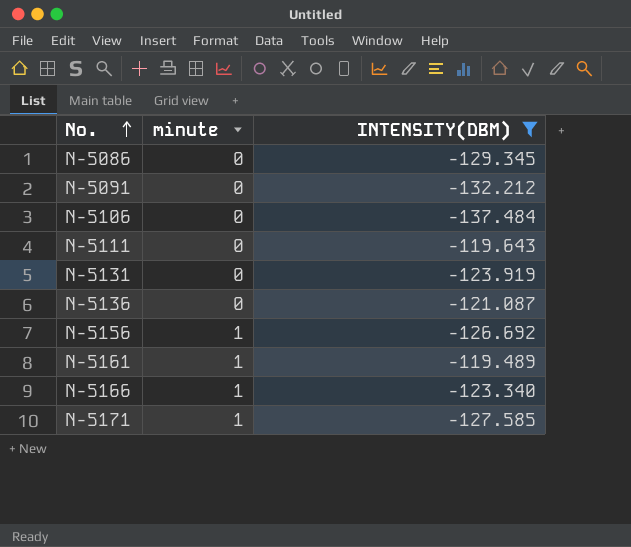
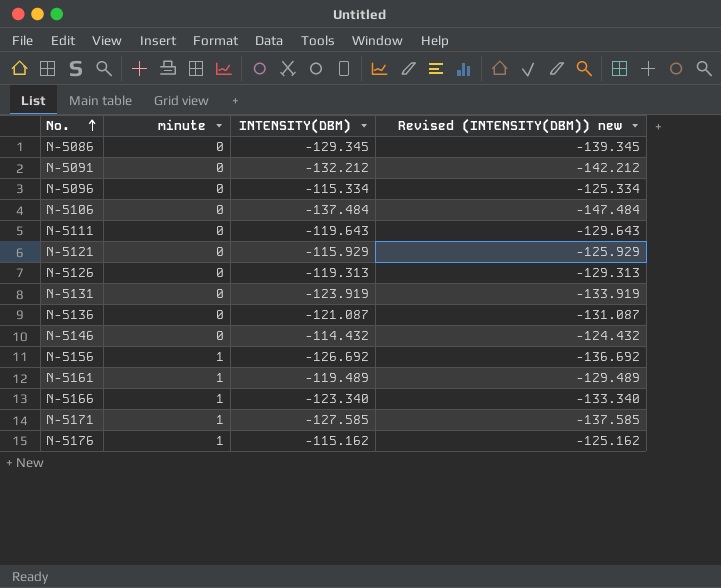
filter: INTENSITY(DBM) <= -119.489 -> none
column Revised (INTENSITY(DBM)) new | formula: none -> [INTENSITY(DBM)] - 10

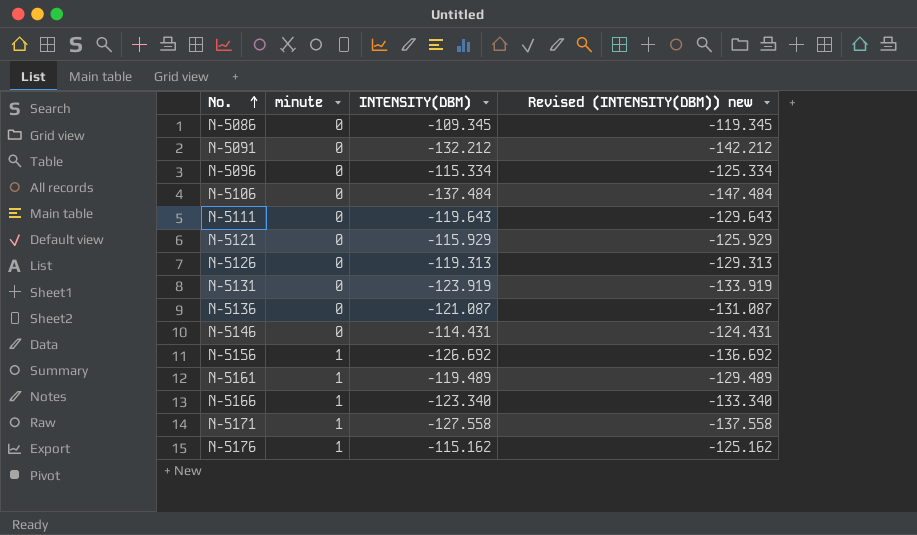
N-5086 | INTENSITY(DBM): -129.345 -> -109.345
N-5086 | Revised (INTENSITY(DBM)) new: -139.345 -> -119.345
N-5146 | INTENSITY(DBM): -114.432 -> -114.431
N-5146 | Revised (INTENSITY(DBM)) new: -124.432 -> -124.431
N-5171 | INTENSITY(DBM): -127.585 -> -127.558
N-5171 | Revised (INTENSITY(DBM)) new: -137.585 -> -137.558

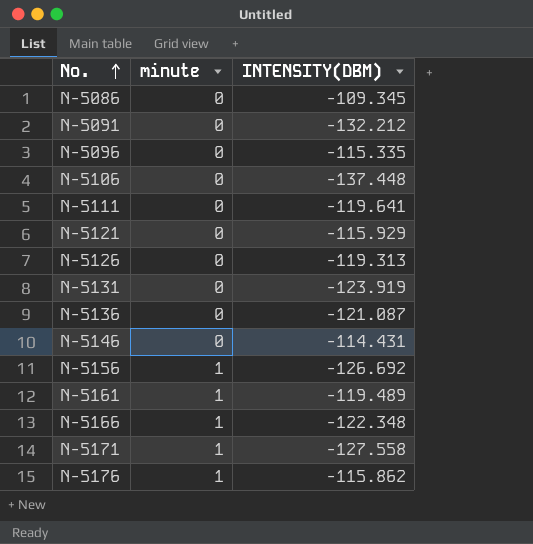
column Revised (INTENSITY(DBM)) new | formula: [INTENSITY(DBM)] - 10 -> none
N-5096 | INTENSITY(DBM): -115.334 -> -115.335
N-5106 | INTENSITY(DBM): -137.484 -> -137.448
N-5111 | INTENSITY(DBM): -119.643 -> -119.641
N-5166 | INTENSITY(DBM): -123.340 -> -122.348
N-5176 | INTENSITY(DBM): -115.162 -> -115.862

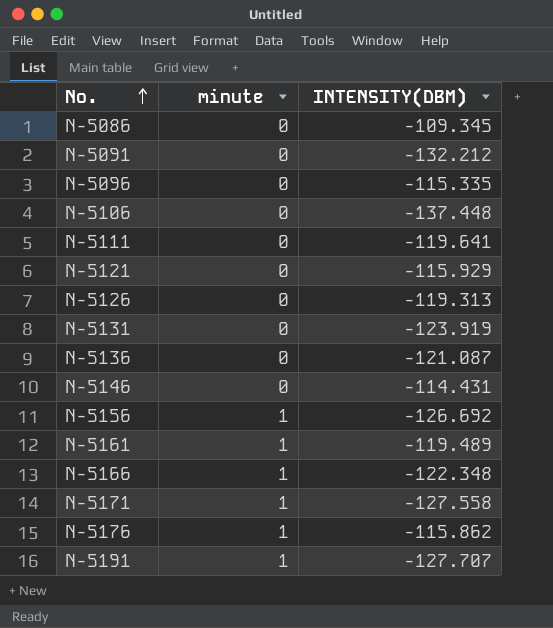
row N-5191: none -> 1 | -127.707

